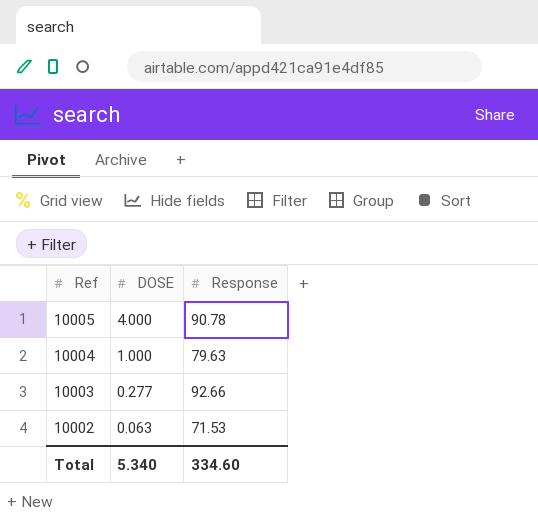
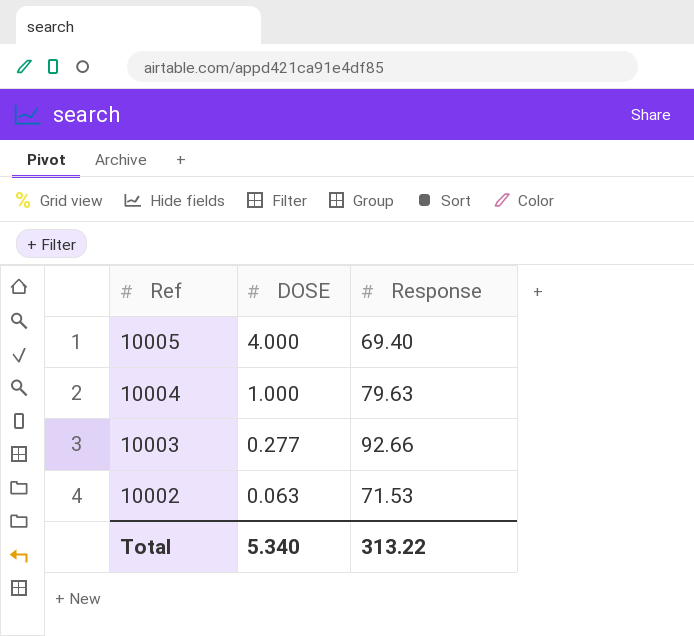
10005 | Response: 90.78 -> 69.40
Total | Response: 334.60 -> 313.22

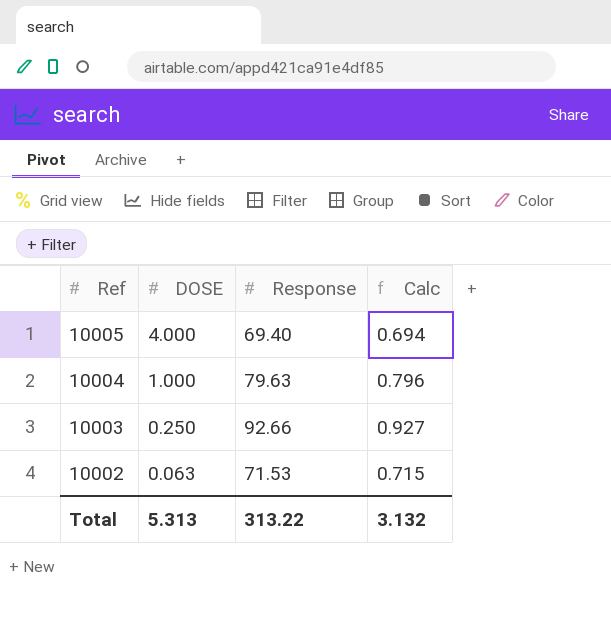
column Calc | formula: none -> [Response] * 0.01
10003 | DOSE: 0.277 -> 0.250
Total | DOSE: 5.340 -> 5.313

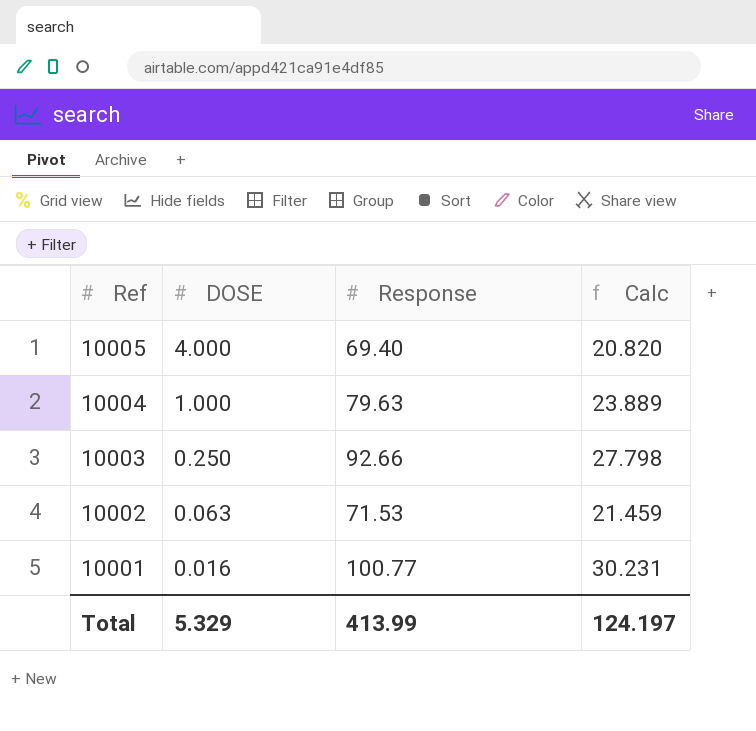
column Calc | formula: [Response] * 0.01 -> [Response] * 0.3
row 10001: none -> 0.016 | 100.77 | 30.231
Total | DOSE: 5.313 -> 5.329
Total | Response: 313.22 -> 413.99
Total | Calc: 3.132 -> 124.197

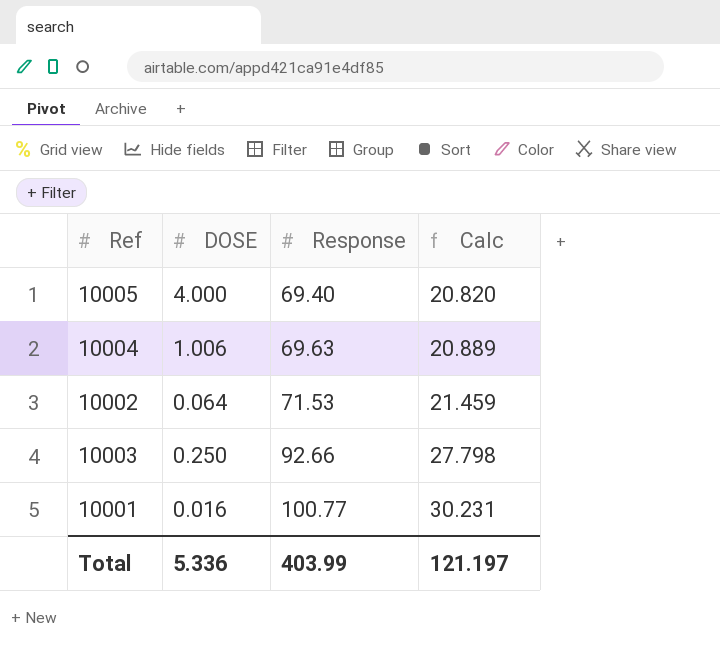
row order: Ref descending -> Response ascending
10004 | DOSE: 1.000 -> 1.006
10004 | Response: 79.63 -> 69.63
10004 | Calc: 23.889 -> 20.889
10002 | DOSE: 0.063 -> 0.064
Total | DOSE: 5.329 -> 5.336
Total | Response: 413.99 -> 403.99
Total | Calc: 124.197 -> 121.197

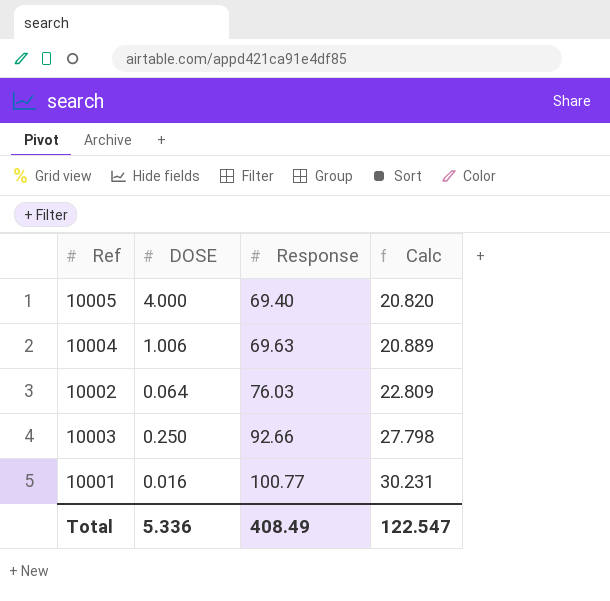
10002 | Response: 71.53 -> 76.03
10002 | Calc: 21.459 -> 22.809
Total | Response: 403.99 -> 408.49
Total | Calc: 121.197 -> 122.547

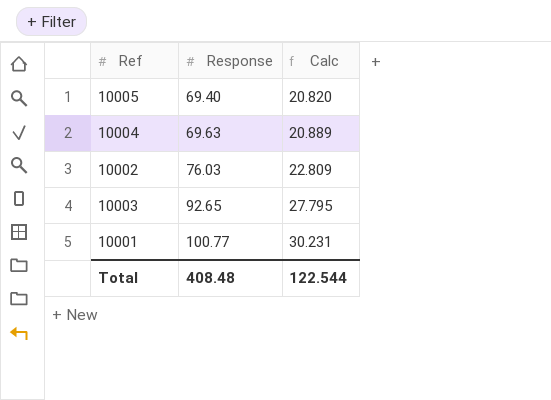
column DOSE | position: 2 -> none
10003 | Response: 92.66 -> 92.65
10003 | Calc: 27.798 -> 27.795
Total | Response: 408.49 -> 408.48
Total | Calc: 122.547 -> 122.544

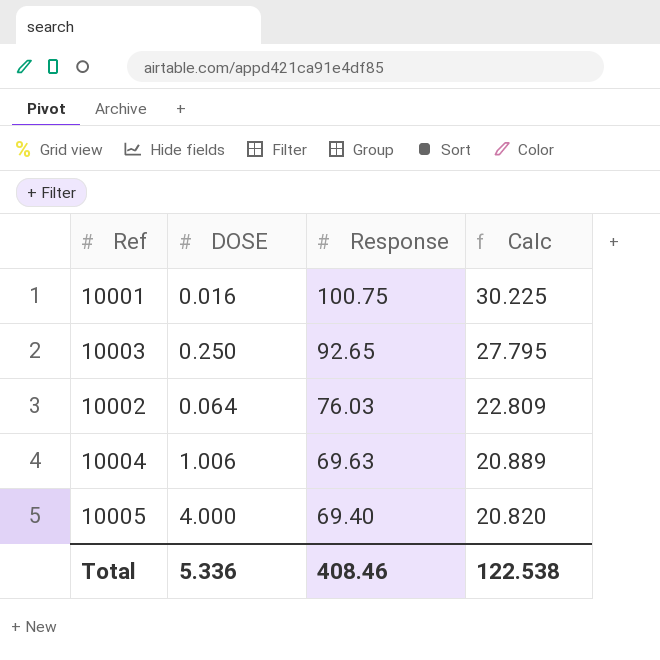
row order: Response ascending -> Response descending
column DOSE | position: none -> 2
10001 | Response: 100.77 -> 100.75
10001 | Calc: 30.231 -> 30.225
Total | Response: 408.48 -> 408.46
Total | Calc: 122.544 -> 122.538

